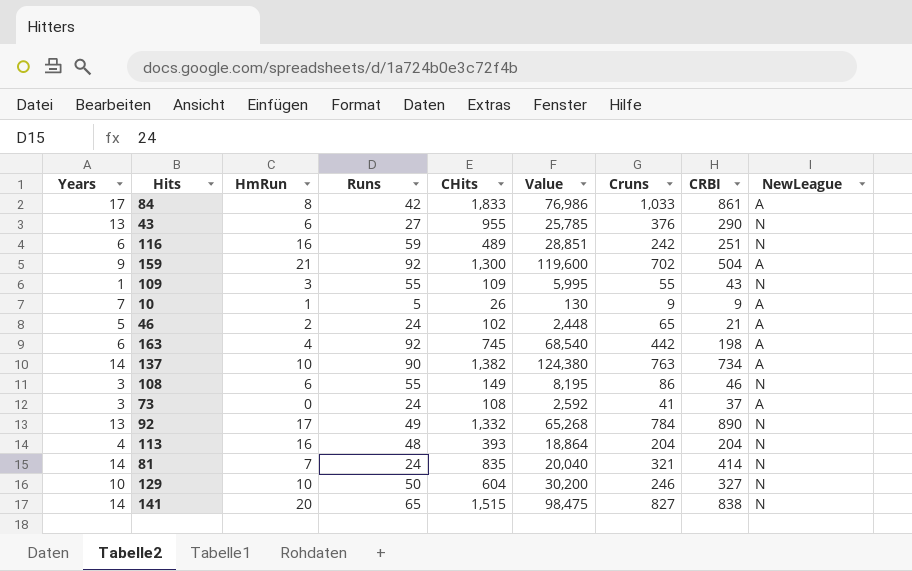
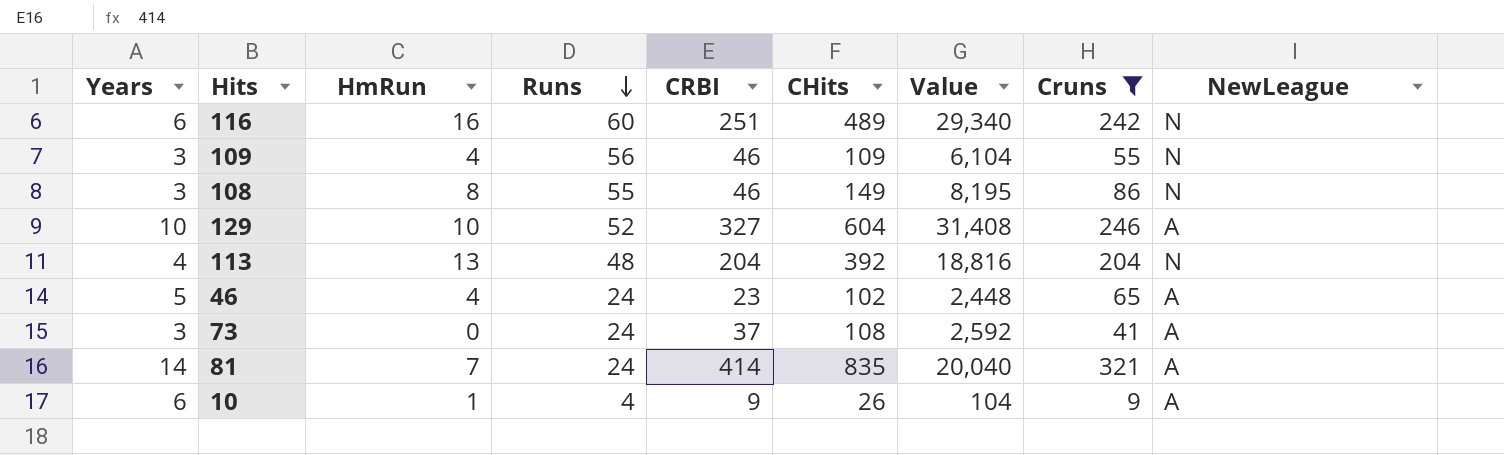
filter: none -> Cruns <= 321
row order: none -> Runs descending
column CRBI | position: 8 -> 5
116 | Runs: 59 -> 60
116 | Value: 28,851 -> 29,340
109 | Years: 1 -> 3
109 | HmRun: 3 -> 4
109 | Runs: 55 -> 56
109 | CRBI: 43 -> 46
109 | Value: 5,995 -> 6,104
108 | HmRun: 6 -> 8
129 | Runs: 50 -> 52
129 | Value: 30,200 -> 31,408
129 | NewLeague: N -> A
113 | HmRun: 16 -> 13
113 | CHits: 393 -> 392
113 | Value: 18,864 -> 18,816
46 | HmRun: 2 -> 4
46 | CRBI: 21 -> 23
81 | NewLeague: N -> A
10 | Years: 7 -> 6
10 | Runs: 5 -> 4
10 | Value: 130 -> 104

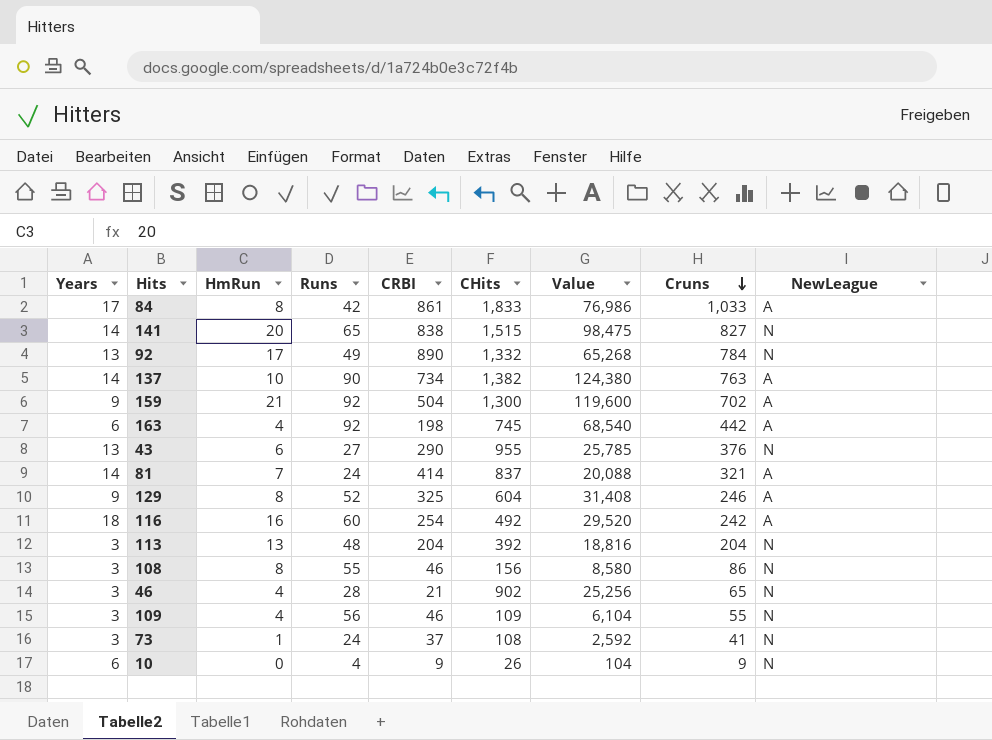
filter: Cruns <= 321 -> none
row order: Runs descending -> Cruns descending
81 | CHits: 835 -> 837
81 | Value: 20,040 -> 20,088
129 | Years: 10 -> 9
129 | HmRun: 10 -> 8
129 | CRBI: 327 -> 325
116 | Years: 6 -> 18
116 | CRBI: 251 -> 254
116 | CHits: 489 -> 492
116 | Value: 29,340 -> 29,520
116 | NewLeague: N -> A
113 | Years: 4 -> 3
108 | CHits: 149 -> 156
108 | Value: 8,195 -> 8,580
46 | Years: 5 -> 3
46 | Runs: 24 -> 28
46 | CRBI: 23 -> 21
46 | CHits: 102 -> 902
46 | Value: 2,448 -> 25,256
46 | NewLeague: A -> N
73 | HmRun: 0 -> 1
73 | NewLeague: A -> N
10 | HmRun: 1 -> 0
10 | NewLeague: A -> N

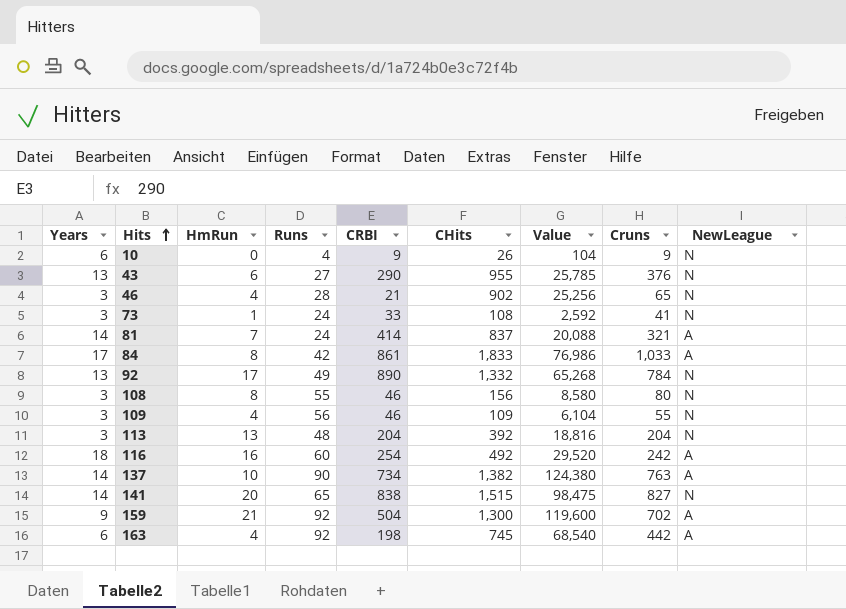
row order: Cruns descending -> Hits ascending
row 129: 9 | 8 | 52 | 325 | 604 | 31,408 | 246 | A -> none
73 | CRBI: 37 -> 33
108 | Cruns: 86 -> 80

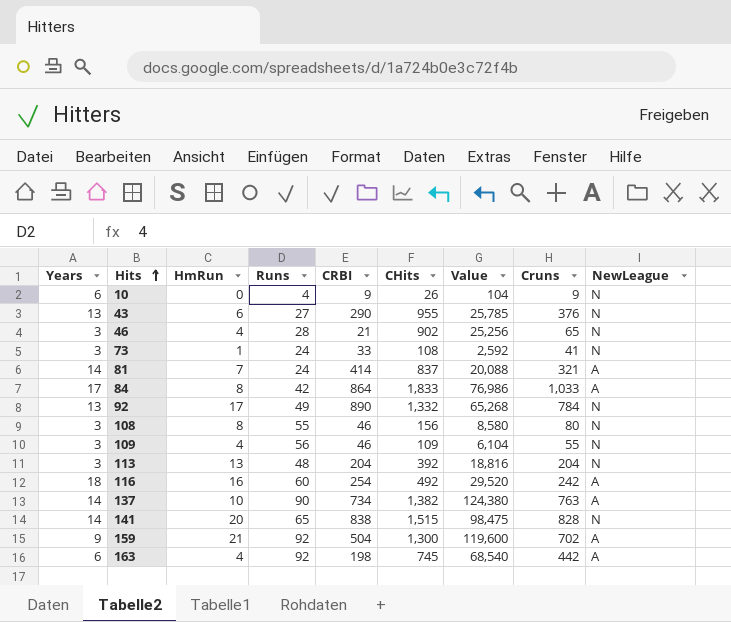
84 | CRBI: 861 -> 864
141 | Cruns: 827 -> 828

